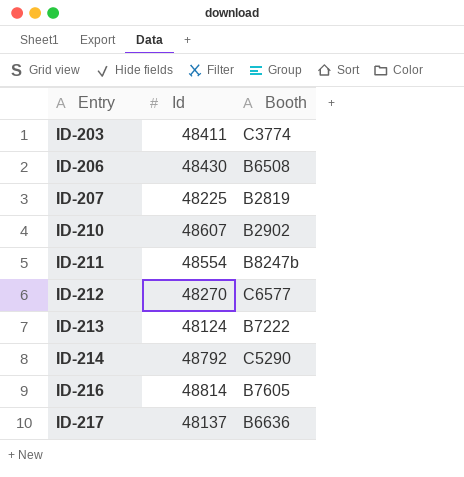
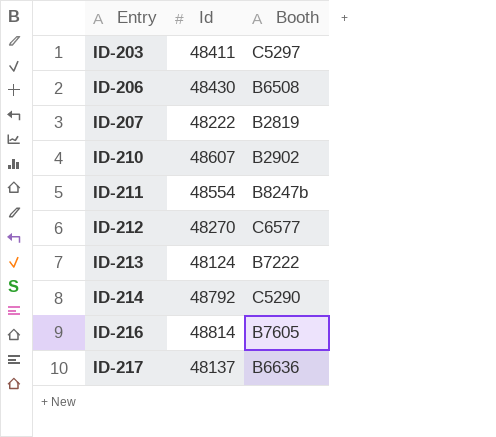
ID-203 | Booth: C3774 -> C5297
ID-207 | Id: 48225 -> 48222

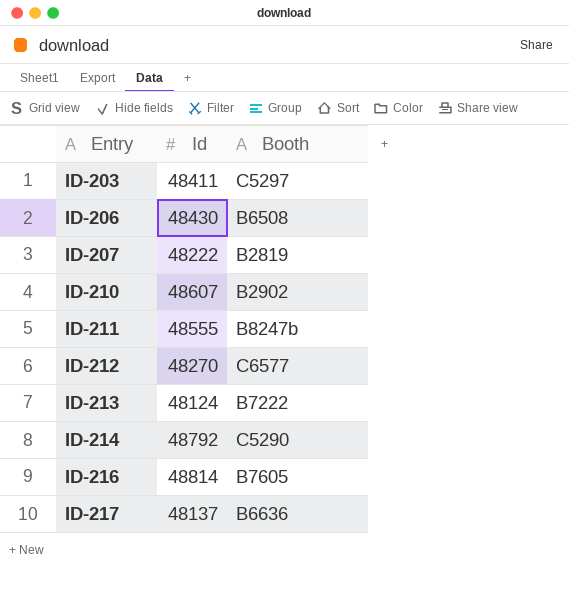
ID-211 | Id: 48554 -> 48555

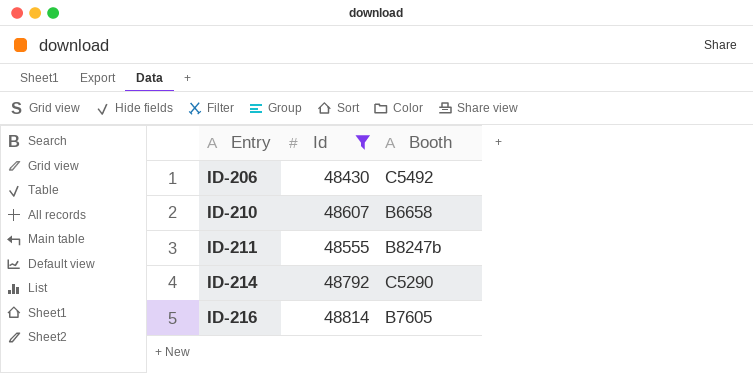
filter: none -> Id >= 48430
ID-206 | Booth: B6508 -> C5492
ID-210 | Booth: B2902 -> B6658

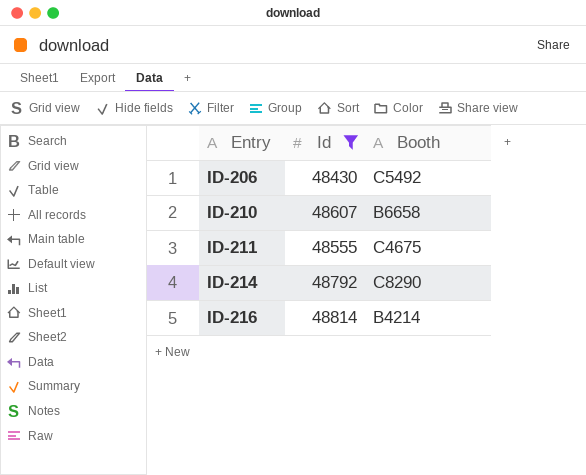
ID-211 | Booth: B8247b -> C4675
ID-214 | Booth: C5290 -> C8290
ID-216 | Booth: B7605 -> B4214

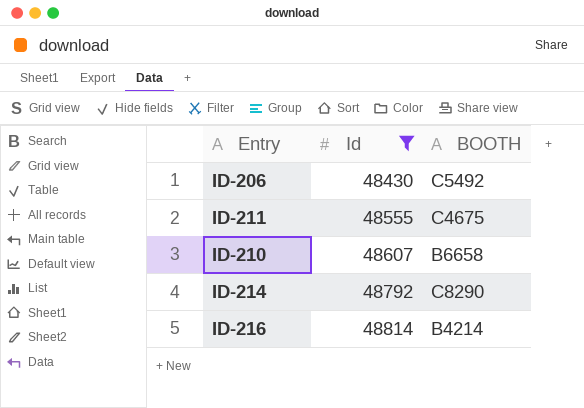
row order: Entry ascending -> Id ascending
column name: Booth -> BOOTH

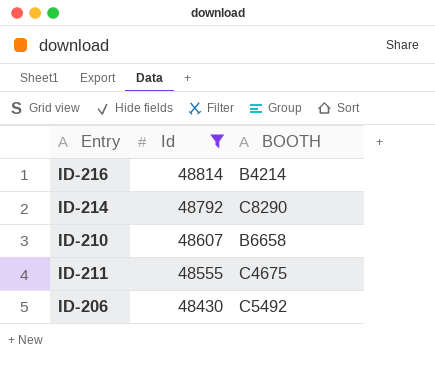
row order: Id ascending -> Id descending

